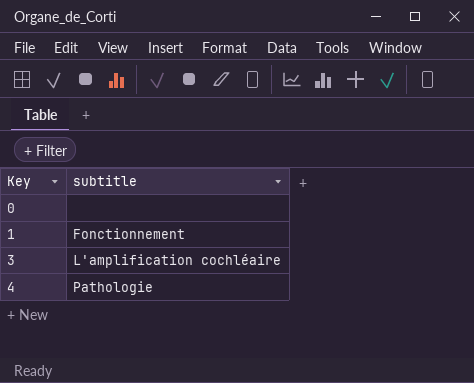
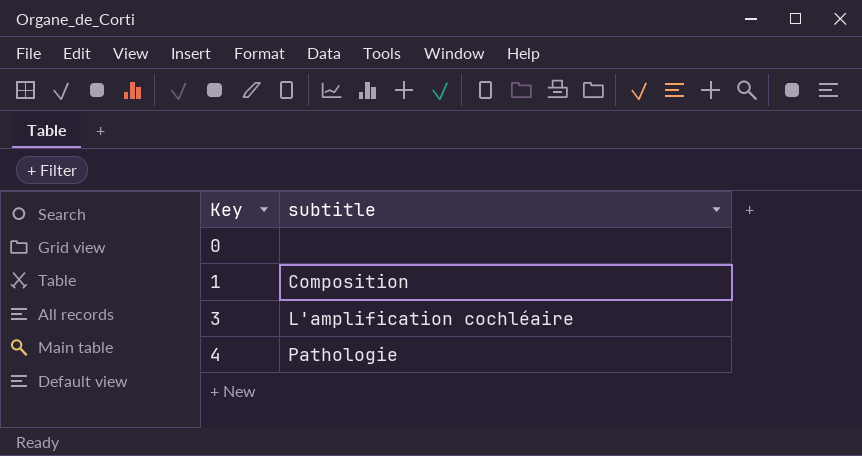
1 | subtitle: Fonctionnement -> Composition

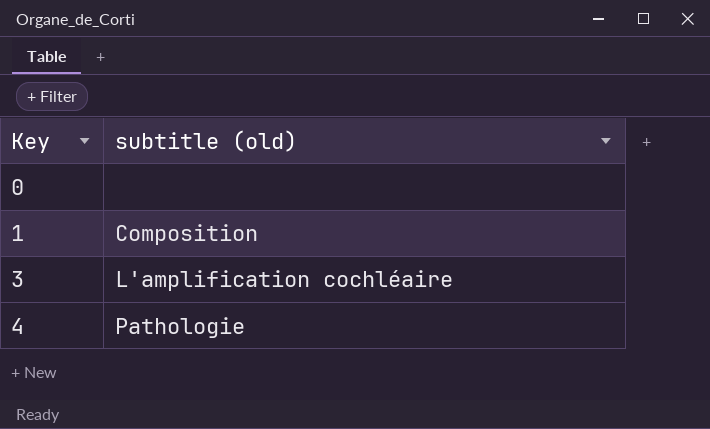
column name: subtitle -> subtitle (old)

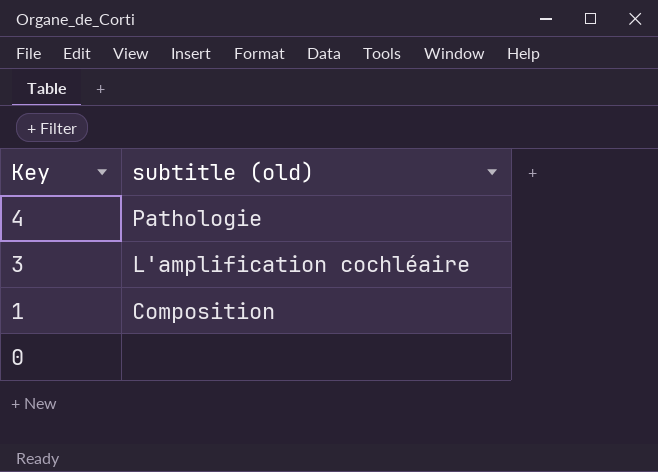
row order: Key ascending -> Key descending

